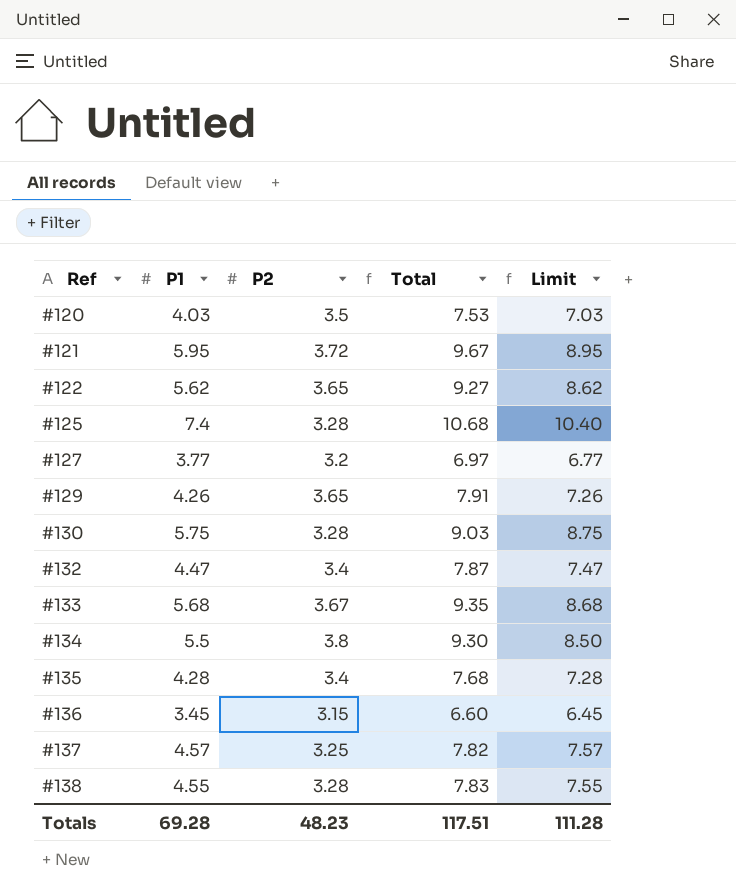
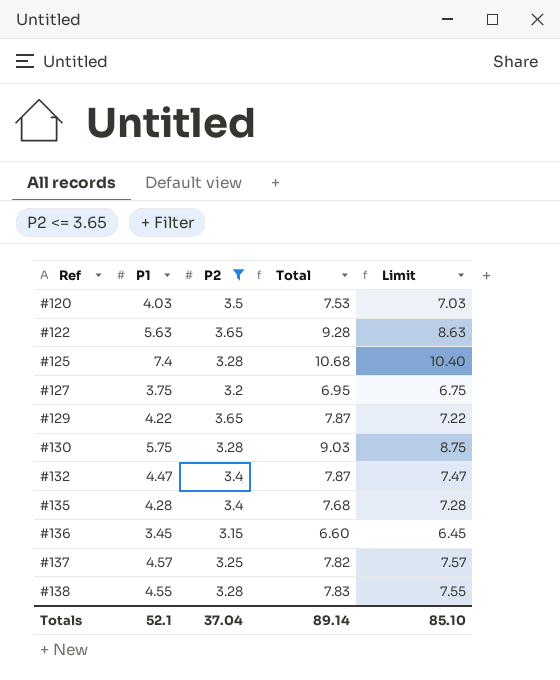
filter: none -> P2 <= 3.65
#122 | P1: 5.62 -> 5.63
#122 | Total: 9.27 -> 9.28
#122 | Limit: 8.62 -> 8.63
#127 | P1: 3.77 -> 3.75
#127 | Total: 6.97 -> 6.95
#127 | Limit: 6.77 -> 6.75
#129 | P1: 4.26 -> 4.22
#129 | Total: 7.91 -> 7.87
#129 | Limit: 7.26 -> 7.22
Totals | P1: 69.28 -> 52.1
Totals | P2: 48.23 -> 37.04
Totals | Total: 117.51 -> 89.14
Totals | Limit: 111.28 -> 85.10

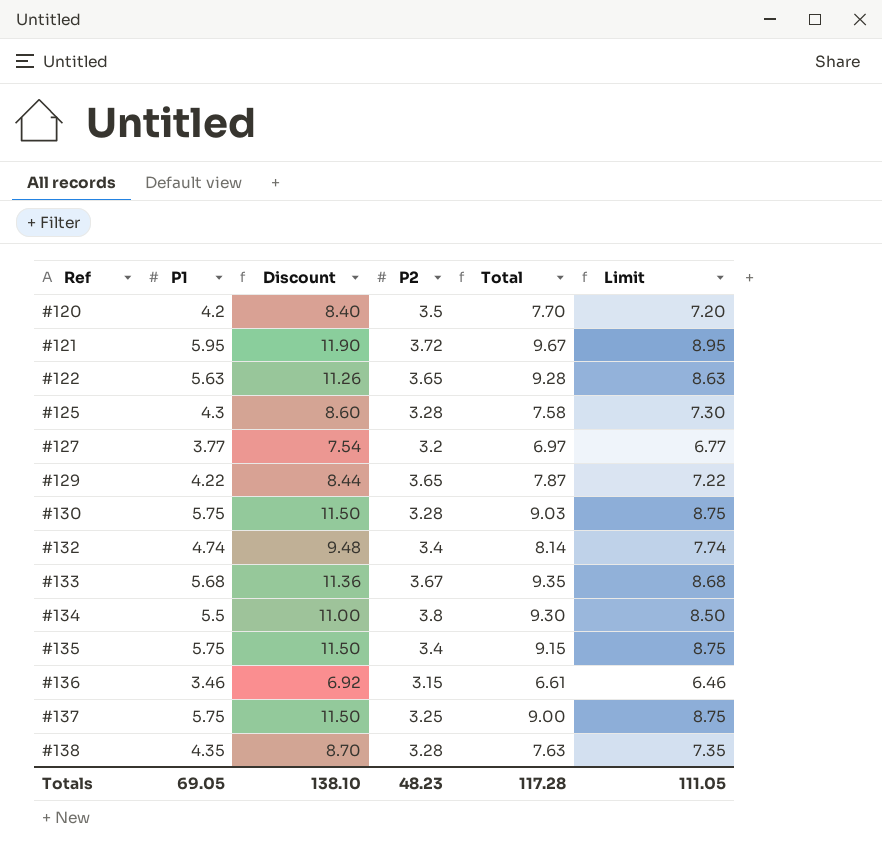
filter: P2 <= 3.65 -> none
column Discount | formula: none -> [P1] * 2
#120 | P1: 4.03 -> 4.2
#120 | Total: 7.53 -> 7.70
#120 | Limit: 7.03 -> 7.20
#125 | P1: 7.4 -> 4.3
#125 | Total: 10.68 -> 7.58
#125 | Limit: 10.40 -> 7.30
#127 | P1: 3.75 -> 3.77
#127 | Total: 6.95 -> 6.97
#127 | Limit: 6.75 -> 6.77
#132 | P1: 4.47 -> 4.74
#132 | Total: 7.87 -> 8.14
#132 | Limit: 7.47 -> 7.74
#135 | P1: 4.28 -> 5.75
#135 | Total: 7.68 -> 9.15
#135 | Limit: 7.28 -> 8.75
#136 | P1: 3.45 -> 3.46
#136 | Total: 6.60 -> 6.61
#136 | Limit: 6.45 -> 6.46
#137 | P1: 4.57 -> 5.75
#137 | Total: 7.82 -> 9.00
#137 | Limit: 7.57 -> 8.75
#138 | P1: 4.55 -> 4.35
#138 | Total: 7.83 -> 7.63
#138 | Limit: 7.55 -> 7.35
Totals | P1: 52.1 -> 69.05
Totals | P2: 37.04 -> 48.23
Totals | Total: 89.14 -> 117.28
Totals | Limit: 85.10 -> 111.05

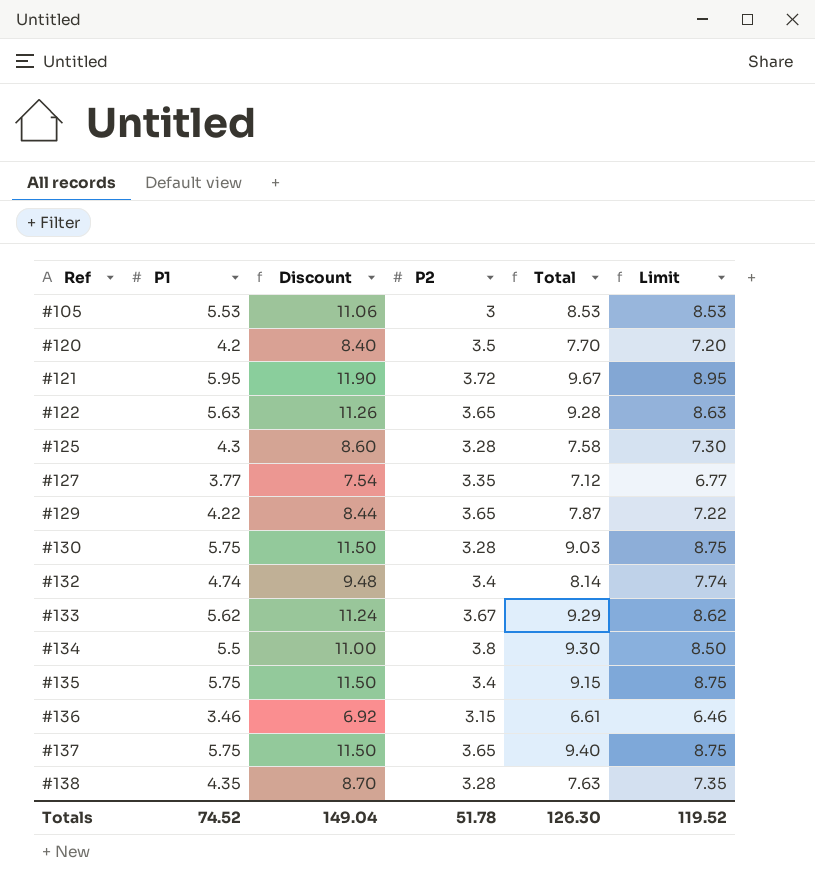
row #105: none -> 5.53 | 11.06 | 3 | 8.53 | 8.53
#127 | P2: 3.2 -> 3.35
#127 | Total: 6.97 -> 7.12
#133 | P1: 5.68 -> 5.62
#133 | Discount: 11.36 -> 11.24
#133 | Total: 9.35 -> 9.29
#133 | Limit: 8.68 -> 8.62
#137 | P2: 3.25 -> 3.65
#137 | Total: 9.00 -> 9.40
Totals | P1: 69.05 -> 74.52
Totals | Discount: 138.10 -> 149.04
Totals | P2: 48.23 -> 51.78
Totals | Total: 117.28 -> 126.30
Totals | Limit: 111.05 -> 119.52

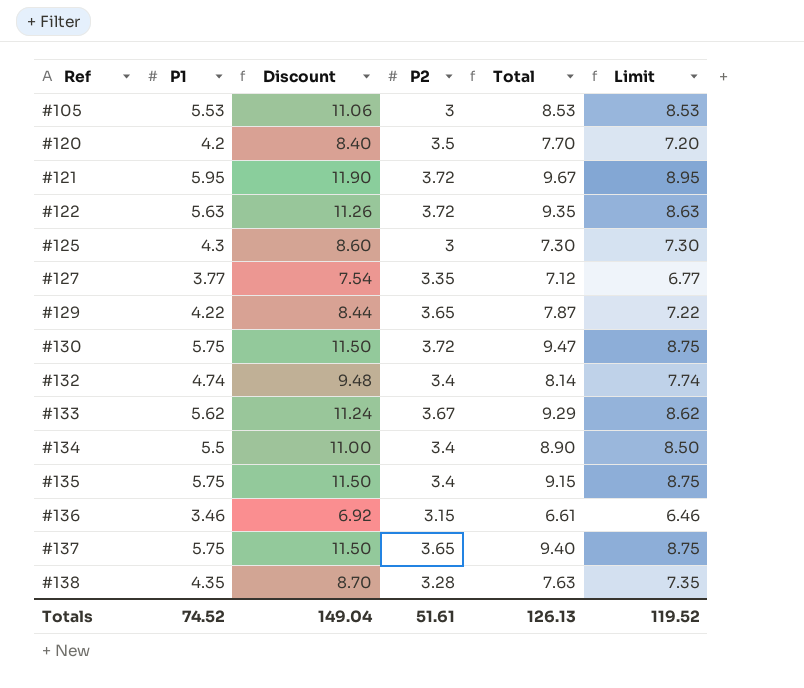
#122 | P2: 3.65 -> 3.72
#122 | Total: 9.28 -> 9.35
#125 | P2: 3.28 -> 3
#125 | Total: 7.58 -> 7.30
#130 | P2: 3.28 -> 3.72
#130 | Total: 9.03 -> 9.47
#134 | P2: 3.8 -> 3.4
#134 | Total: 9.30 -> 8.90
Totals | P2: 51.78 -> 51.61
Totals | Total: 126.30 -> 126.13

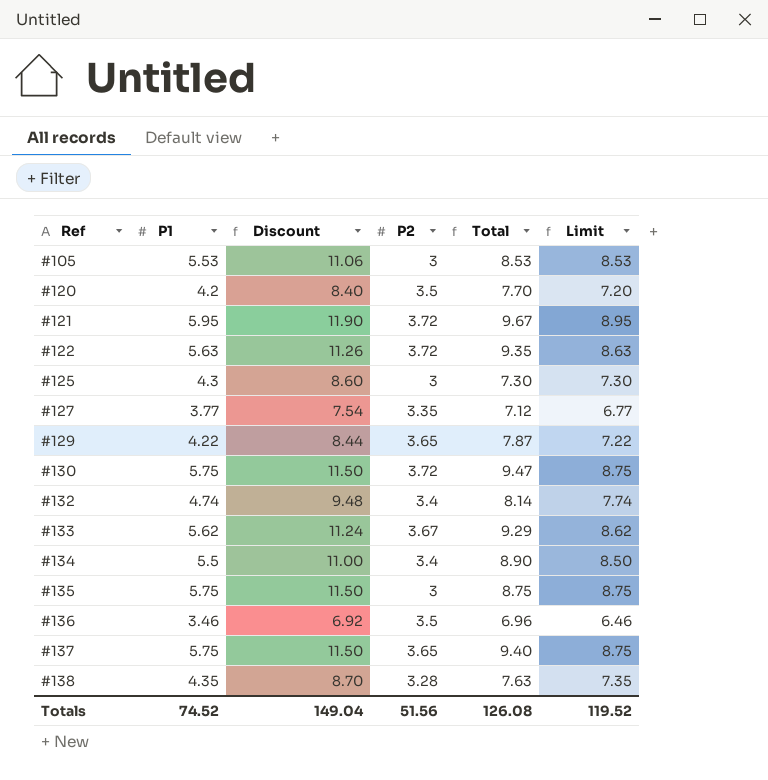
#135 | P2: 3.4 -> 3
#135 | Total: 9.15 -> 8.75
#136 | P2: 3.15 -> 3.5
#136 | Total: 6.61 -> 6.96
Totals | P2: 51.61 -> 51.56
Totals | Total: 126.13 -> 126.08

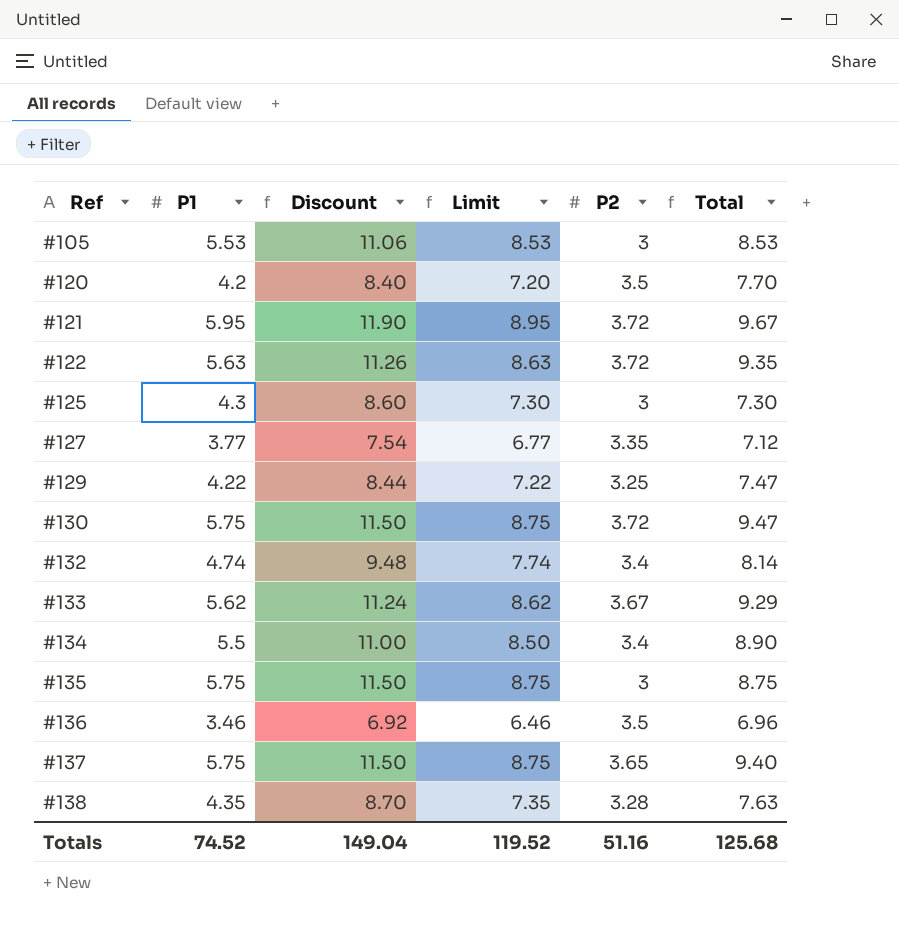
column Limit | position: 6 -> 4
#129 | P2: 3.65 -> 3.25
#129 | Total: 7.87 -> 7.47
Totals | P2: 51.56 -> 51.16
Totals | Total: 126.08 -> 125.68

